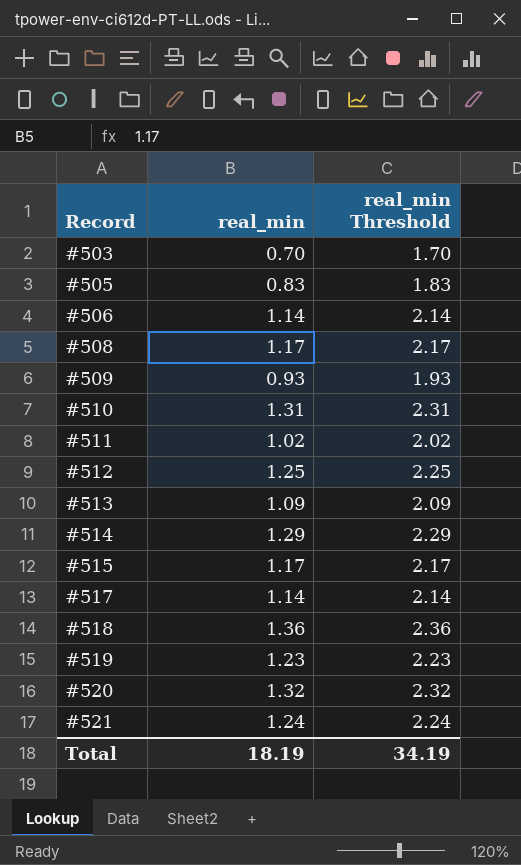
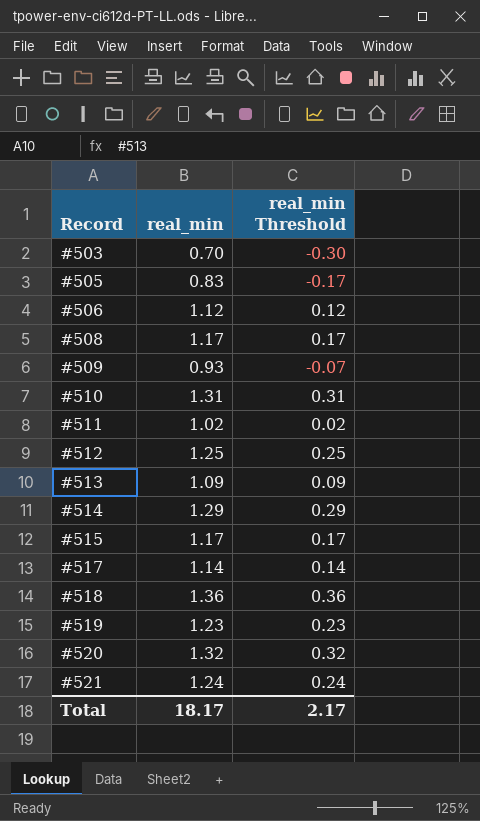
column real_min Threshold | formula: [real_min] + 1 -> [real_min] - 1
#506 | real_min: 1.14 -> 1.12
Total | real_min: 18.19 -> 18.17
Total | real_min Threshold: 34.19 -> 2.17

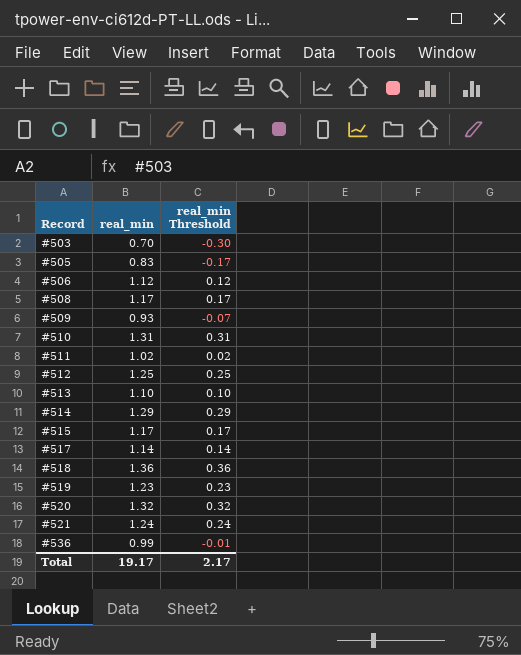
#513 | real_min: 1.09 -> 1.10
#513 | real_min Threshold: 0.09 -> 0.10
row #536: none -> 0.99 | -0.01
Total | real_min: 18.17 -> 19.17

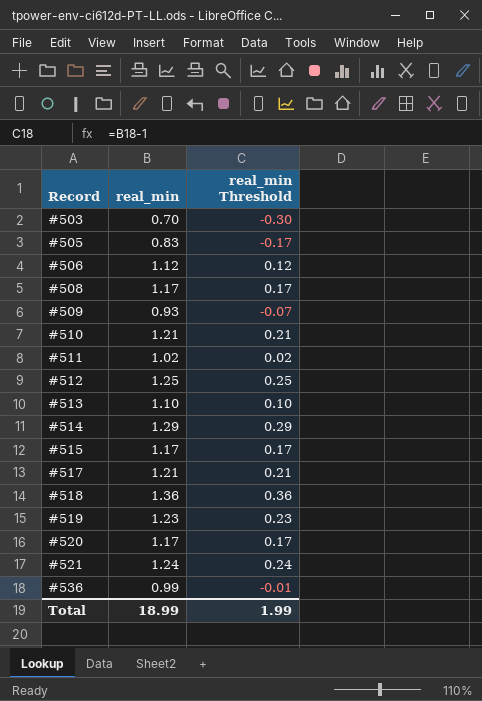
#510 | real_min: 1.31 -> 1.21
#510 | real_min Threshold: 0.31 -> 0.21
#517 | real_min: 1.14 -> 1.21
#517 | real_min Threshold: 0.14 -> 0.21
#520 | real_min: 1.32 -> 1.17
#520 | real_min Threshold: 0.32 -> 0.17
Total | real_min: 19.17 -> 18.99
Total | real_min Threshold: 2.17 -> 1.99

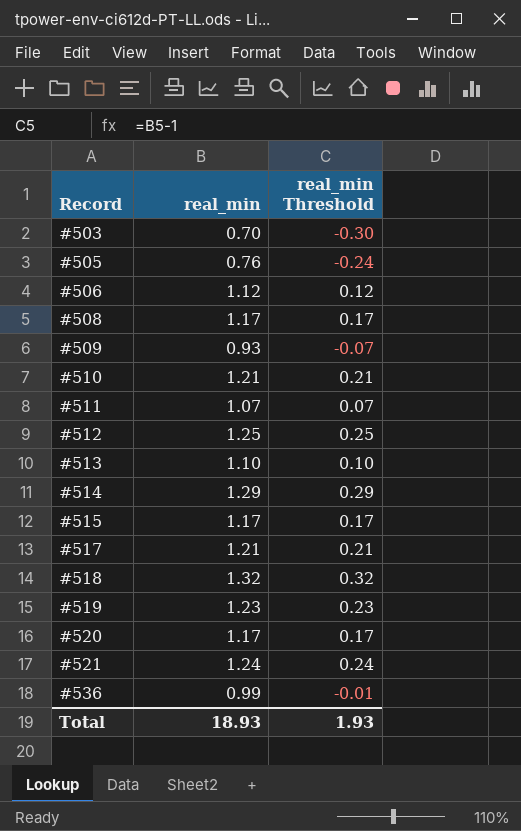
#505 | real_min: 0.83 -> 0.76
#505 | real_min Threshold: -0.17 -> -0.24
#511 | real_min: 1.02 -> 1.07
#511 | real_min Threshold: 0.02 -> 0.07
#518 | real_min: 1.36 -> 1.32
#518 | real_min Threshold: 0.36 -> 0.32
Total | real_min: 18.99 -> 18.93
Total | real_min Threshold: 1.99 -> 1.93

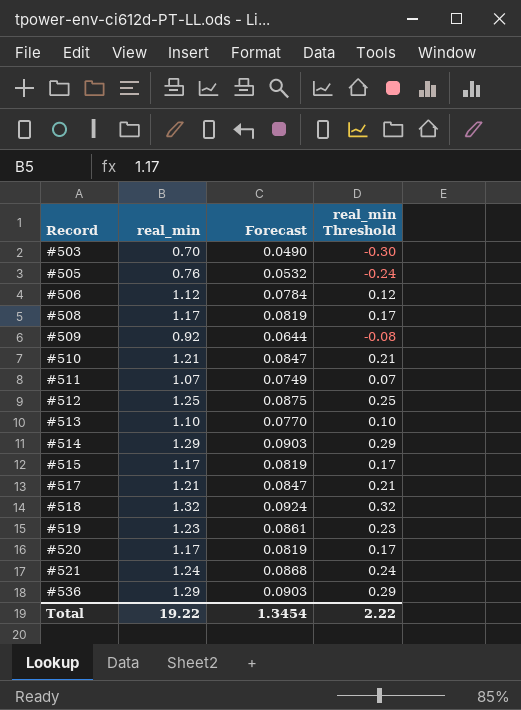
column Forecast | formula: none -> [real_min] * 0.07
#509 | real_min: 0.93 -> 0.92
#509 | real_min Threshold: -0.07 -> -0.08
#536 | real_min: 0.99 -> 1.29
#536 | real_min Threshold: -0.01 -> 0.29
Total | real_min: 18.93 -> 19.22
Total | real_min Threshold: 1.93 -> 2.22

